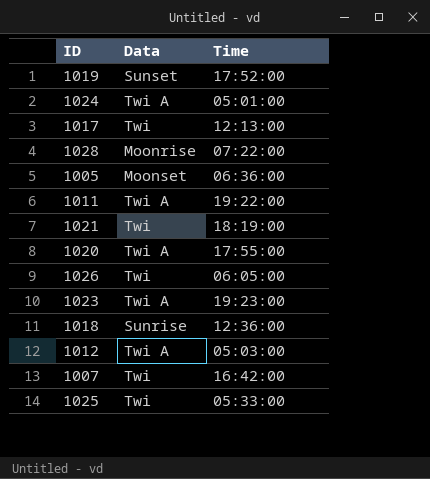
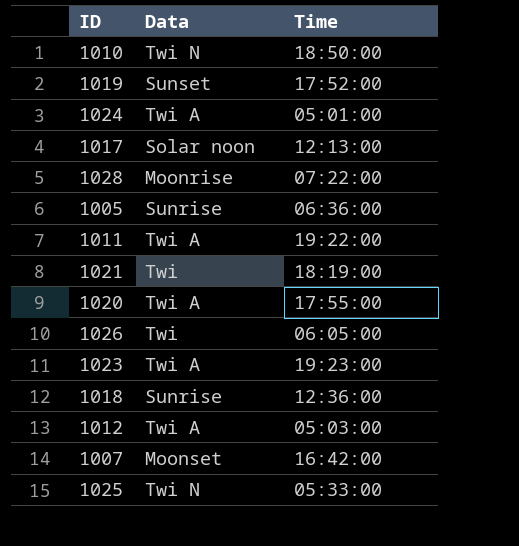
row 1010: none -> Twi N | 18:50:00
1017 | Data: Twi -> Solar noon
1005 | Data: Moonset -> Sunrise
1007 | Data: Twi -> Moonset
1025 | Data: Twi -> Twi N

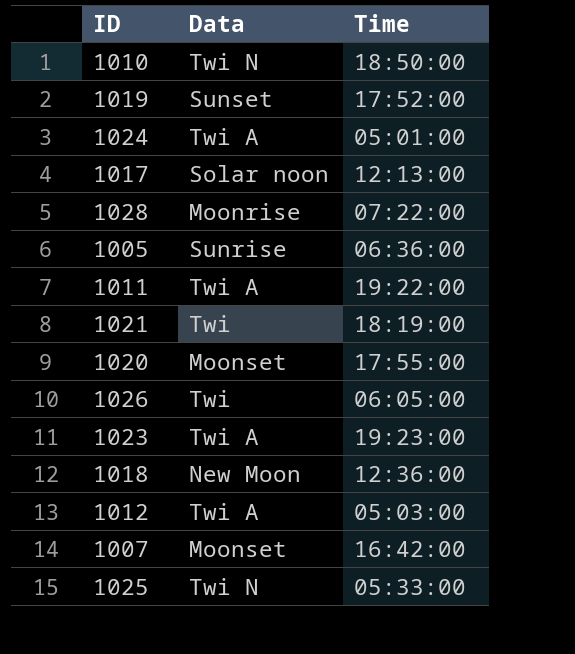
1020 | Data: Twi A -> Moonset
1018 | Data: Sunrise -> New Moon

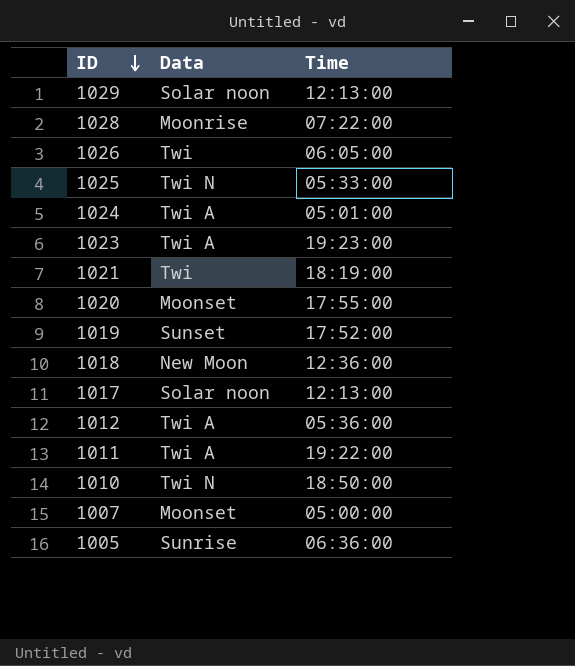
row order: none -> ID descending
row 1029: none -> Solar noon | 12:13:00
1012 | Time: 05:03:00 -> 05:36:00
1007 | Time: 16:42:00 -> 05:00:00

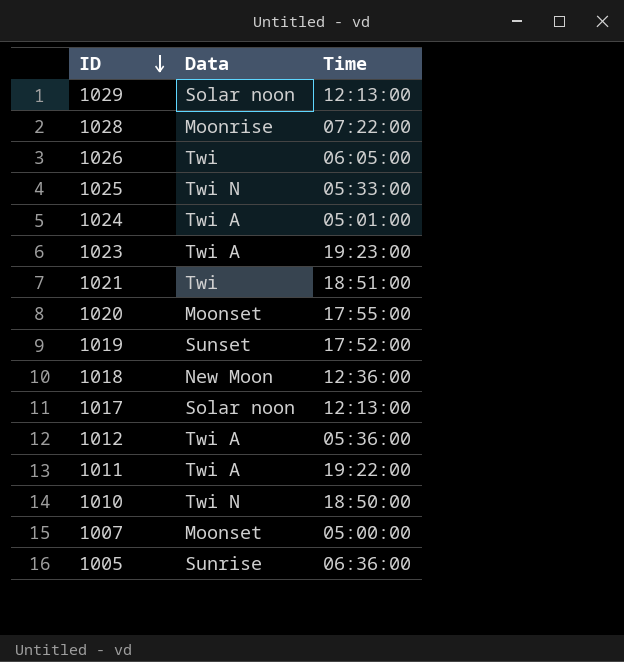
1021 | Time: 18:19:00 -> 18:51:00

